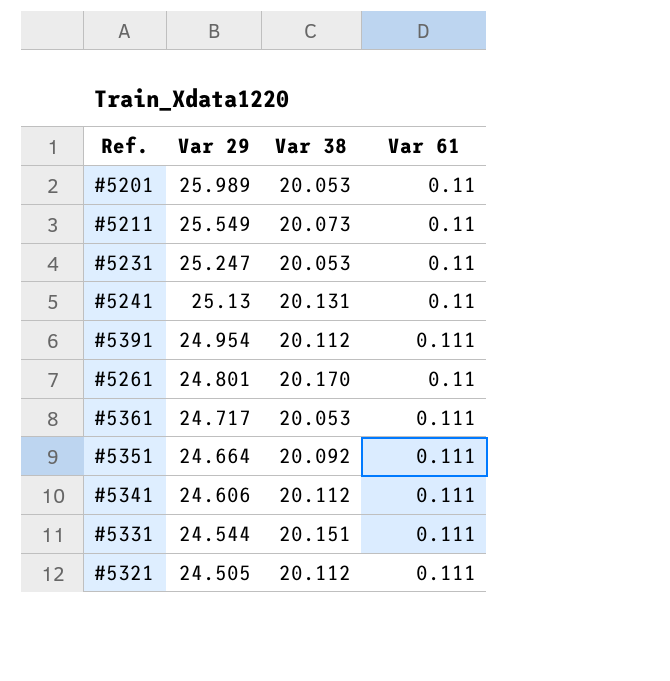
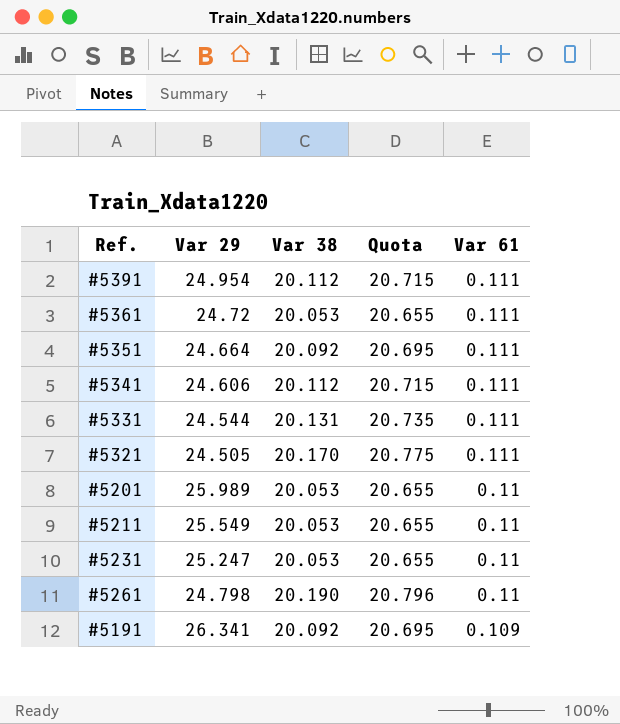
row order: Var 29 descending -> Var 61 descending
column Quota | formula: none -> [Var 38] * 1.03
row #5241: 25.13 | 20.131 | 0.11 -> none
#5361 | Var 29: 24.717 -> 24.72
#5331 | Var 38: 20.151 -> 20.131
#5321 | Var 38: 20.112 -> 20.170
#5211 | Var 38: 20.073 -> 20.053
#5261 | Var 29: 24.801 -> 24.798
#5261 | Var 38: 20.170 -> 20.190
row #5191: none -> 26.341 | 20.092 | 20.695 | 0.109

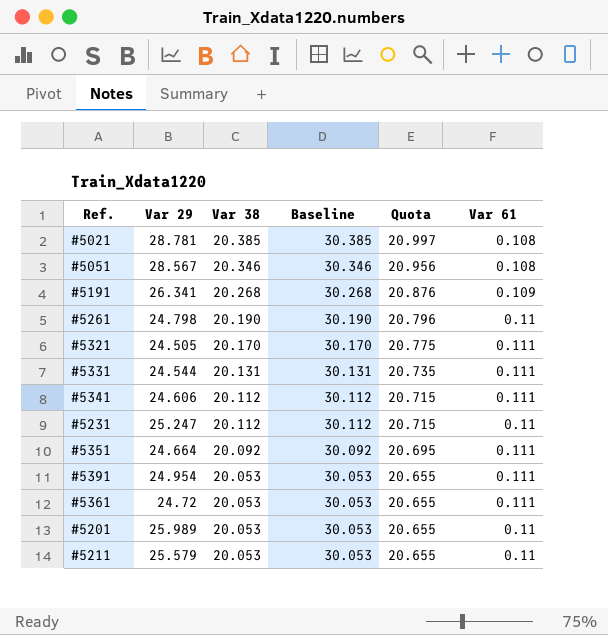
row order: Var 61 descending -> Var 38 descending
column Baseline | formula: none -> [Var 38] + 10
row #5021: none -> 28.781 | 20.385 | 30.385 | 20.997 | 0.108
row #5051: none -> 28.567 | 20.346 | 30.346 | 20.956 | 0.108
#5191 | Var 38: 20.092 -> 20.268
#5191 | Quota: 20.695 -> 20.876
#5231 | Var 38: 20.053 -> 20.112
#5231 | Quota: 20.655 -> 20.715
#5391 | Var 38: 20.112 -> 20.053
#5391 | Quota: 20.715 -> 20.655
#5211 | Var 29: 25.549 -> 25.579

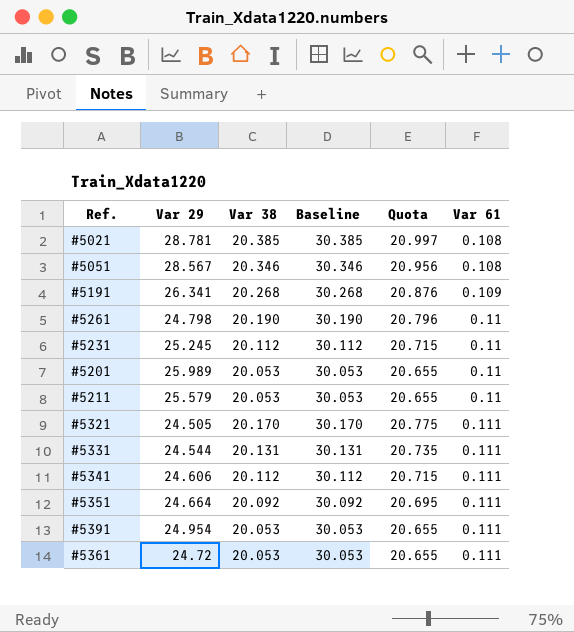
row order: Var 38 descending -> Var 61 ascending
#5231 | Var 29: 25.247 -> 25.245

